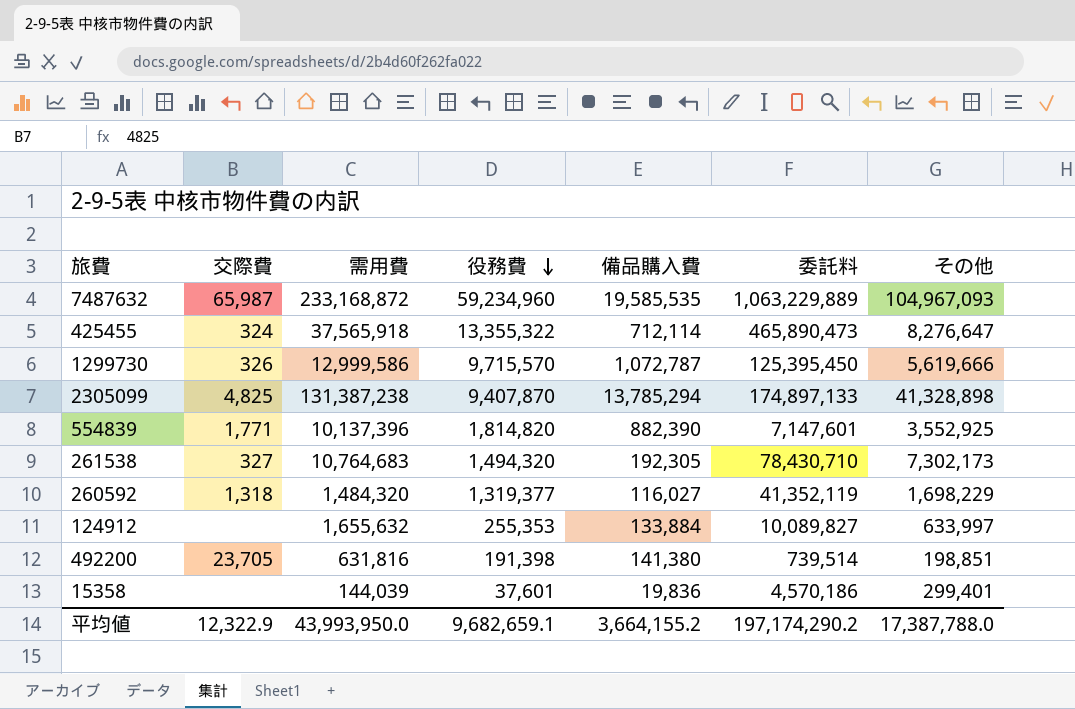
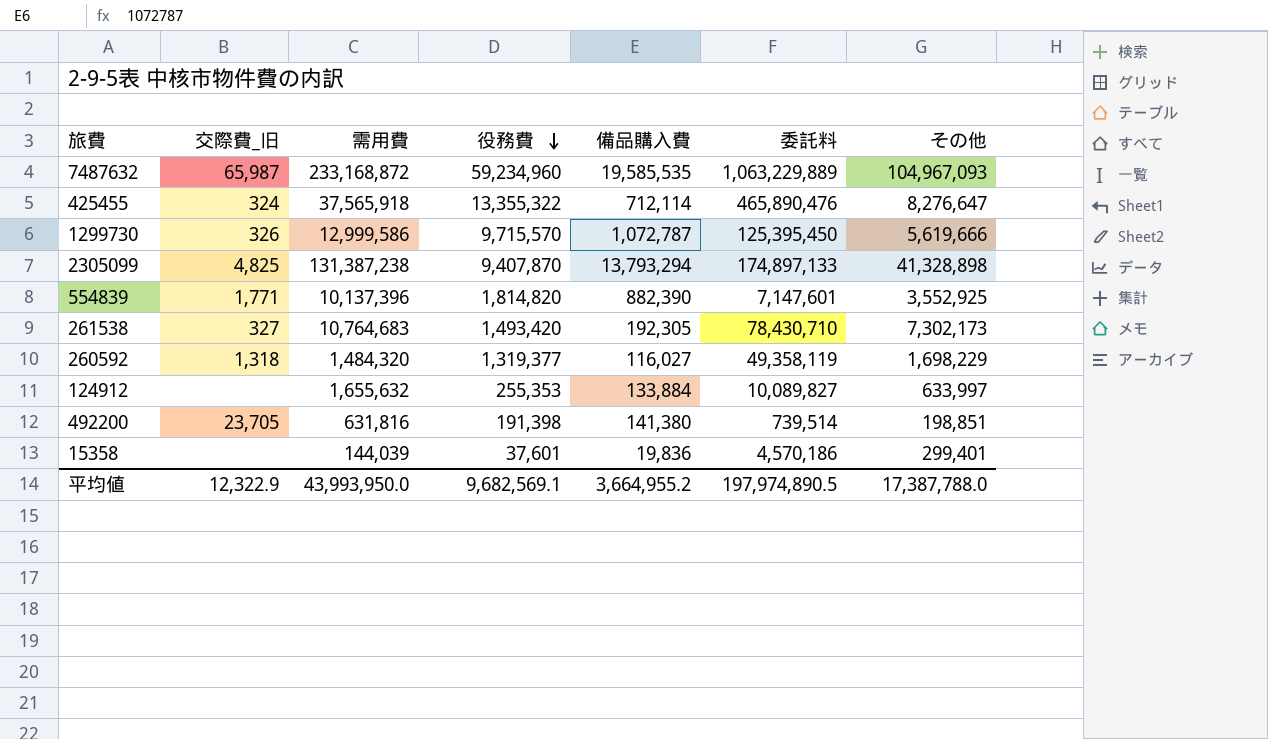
column name: 交際費 -> 交際費_旧
425455 | 委託料: 465,890,473 -> 465,890,476
2305099 | 備品購入費: 13,785,294 -> 13,793,294
261538 | 役務費: 1,494,320 -> 1,493,420
260592 | 委託料: 41,352,119 -> 49,358,119
平均値 | 役務費: 9,682,659.1 -> 9,682,569.1
平均値 | 備品購入費: 3,664,155.2 -> 3,664,955.2
平均値 | 委託料: 197,174,290.2 -> 197,974,890.5

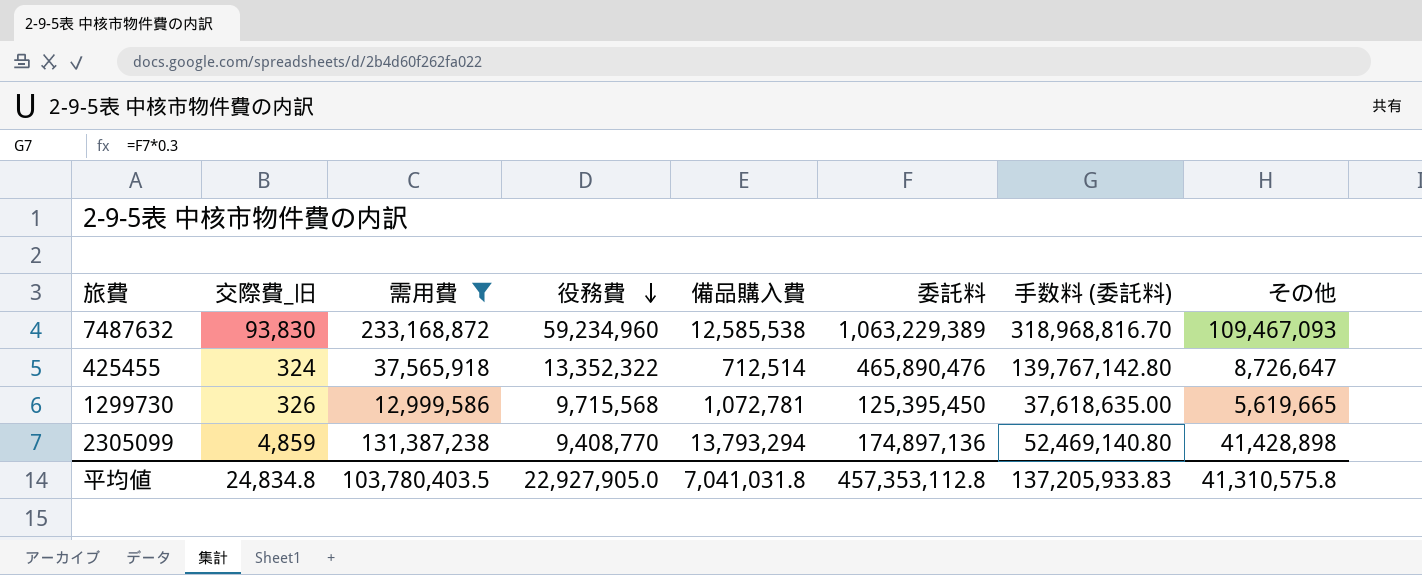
filter: none -> 需用費 >= 12,999,586
column 手数料 (委託料) | formula: none -> [委託料] * 0.3
7487632 | 交際費_旧: 65,987 -> 93,830
7487632 | 備品購入費: 19,585,535 -> 12,585,538
7487632 | 委託料: 1,063,229,889 -> 1,063,229,389
7487632 | その他: 104,967,093 -> 109,467,093
425455 | 役務費: 13,355,322 -> 13,352,322
425455 | 備品購入費: 712,114 -> 712,514
425455 | その他: 8,276,647 -> 8,726,647
1299730 | 役務費: 9,715,570 -> 9,715,568
1299730 | 備品購入費: 1,072,787 -> 1,072,781
1299730 | その他: 5,619,666 -> 5,619,665
2305099 | 交際費_旧: 4,825 -> 4,859
2305099 | 役務費: 9,407,870 -> 9,408,770
2305099 | 委託料: 174,897,133 -> 174,897,136
2305099 | その他: 41,328,898 -> 41,428,898
平均値 | 交際費_旧: 12,322.9 -> 24,834.8
平均値 | 需用費: 43,993,950.0 -> 103,780,403.5
平均値 | 役務費: 9,682,569.1 -> 22,927,905.0
平均値 | 備品購入費: 3,664,955.2 -> 7,041,031.8
平均値 | 委託料: 197,974,890.5 -> 457,353,112.8
平均値 | その他: 17,387,788.0 -> 41,310,575.8

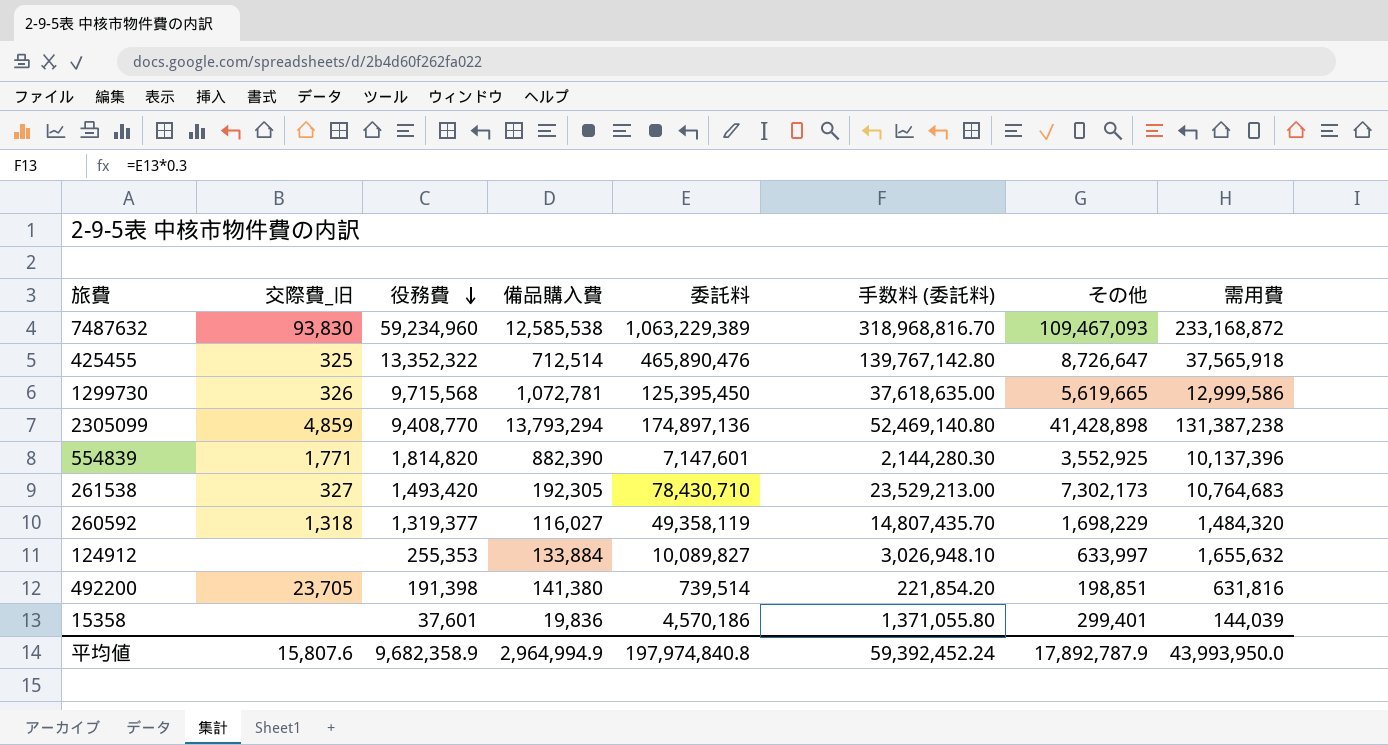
filter: 需用費 >= 12,999,586 -> none
column 需用費 | position: 3 -> 8
425455 | 交際費_旧: 324 -> 325
平均値 | 交際費_旧: 24,834.8 -> 15,807.6
平均値 | 役務費: 22,927,905.0 -> 9,682,358.9
平均値 | 備品購入費: 7,041,031.8 -> 2,964,994.9
平均値 | 委託料: 457,353,112.8 -> 197,974,840.8
平均値 | 手数料 (委託料): 137,205,933.83 -> 59,392,452.24
平均値 | その他: 41,310,575.8 -> 17,892,787.9
平均値 | 需用費: 103,780,403.5 -> 43,993,950.0

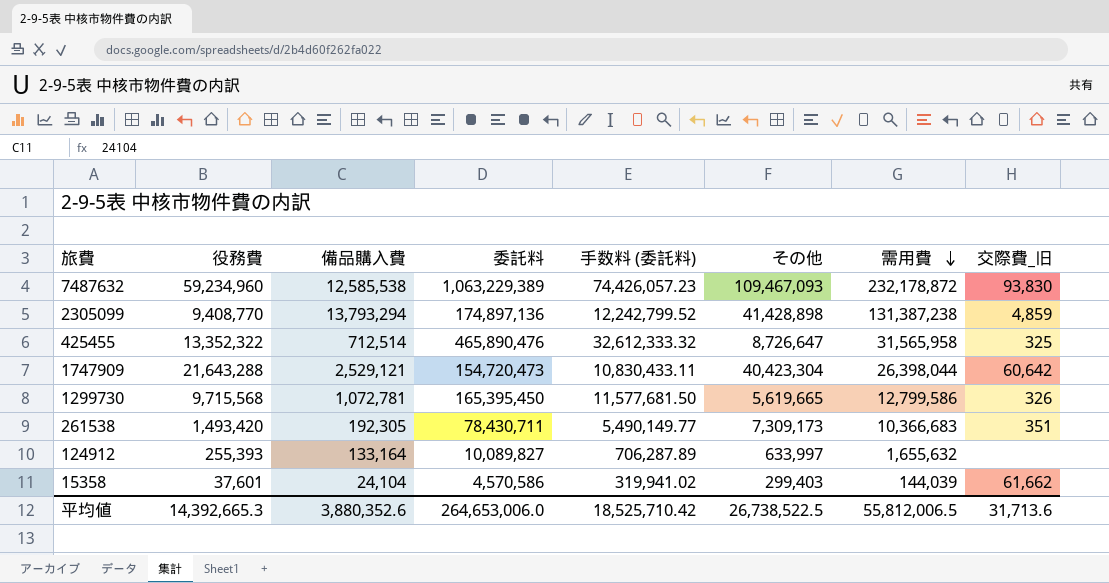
row order: 役務費 descending -> 需用費 descending
column 手数料 (委託料) | formula: [委託料] * 0.3 -> [委託料] * 0.07
column 交際費_旧 | position: 2 -> 8
row 554839: 1,771 | 1,814,820 | 882,390 | 7,147,601 | 2,144,280.30 | 3,552,925 | 10,137,396 -> none
row 260592: 1,318 | 1,319,377 | 116,027 | 49,358,119 | 14,807,435.70 | 1,698,229 | 1,484,320 -> none
row 492200: 23,705 | 191,398 | 141,380 | 739,514 | 221,854.20 | 198,851 | 631,816 -> none
7487632 | 需用費: 233,168,872 -> 232,178,872
425455 | 需用費: 37,565,918 -> 31,565,958
row 1747909: none -> 21,643,288 | 2,529,121 | 154,720,473 | 10,830,433.11 | 40,423,304 | 26,398,044 | 60,642
1299730 | 委託料: 125,395,450 -> 165,395,450
1299730 | 需用費: 12,999,586 -> 12,799,586
261538 | 委託料: 78,430,710 -> 78,430,711
261538 | その他: 7,302,173 -> 7,309,173
261538 | 需用費: 10,764,683 -> 10,366,683
261538 | 交際費_旧: 327 -> 351
124912 | 役務費: 255,353 -> 255,393
124912 | 備品購入費: 133,884 -> 133,164
15358 | 備品購入費: 19,836 -> 24,104
15358 | 委託料: 4,570,186 -> 4,570,586
15358 | その他: 299,401 -> 299,403
15358 | 交際費_旧: none -> 61,662
平均値 | 役務費: 9,682,358.9 -> 14,392,665.3
平均値 | 備品購入費: 2,964,994.9 -> 3,880,352.6
平均値 | 委託料: 197,974,840.8 -> 264,653,006.0
平均値 | 手数料 (委託料): 59,392,452.24 -> 18,525,710.42
平均値 | その他: 17,892,787.9 -> 26,738,522.5
平均値 | 需用費: 43,993,950.0 -> 55,812,006.5
平均値 | 交際費_旧: 15,807.6 -> 31,713.6

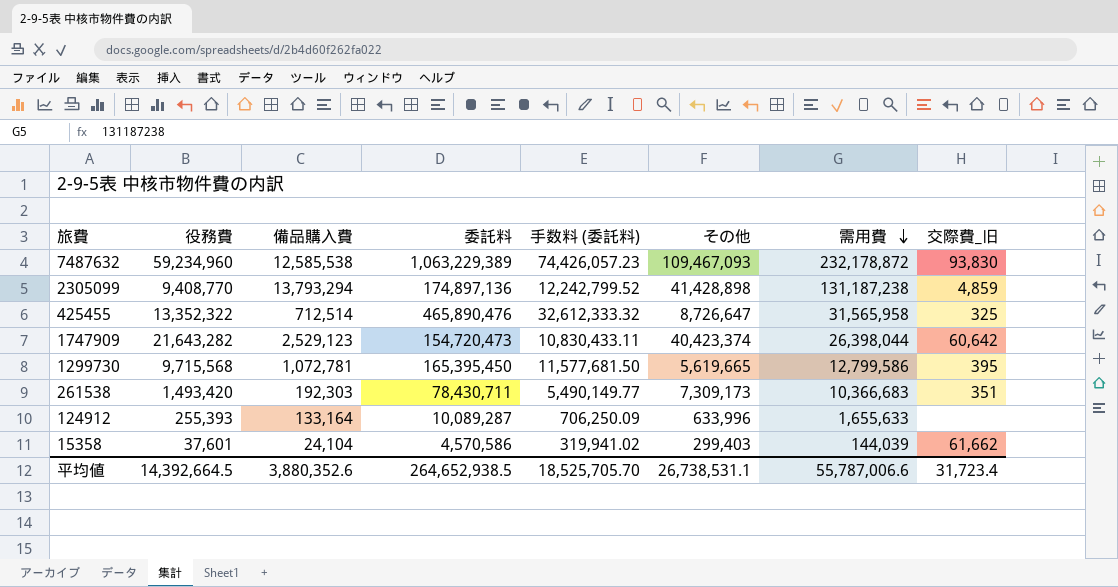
2305099 | 需用費: 131,387,238 -> 131,187,238
1747909 | 役務費: 21,643,288 -> 21,643,282
1747909 | 備品購入費: 2,529,121 -> 2,529,123
1747909 | その他: 40,423,304 -> 40,423,374
1299730 | 交際費_旧: 326 -> 395
261538 | 備品購入費: 192,305 -> 192,303
124912 | 委託料: 10,089,827 -> 10,089,287
124912 | 手数料 (委託料): 706,287.89 -> 706,250.09
124912 | その他: 633,997 -> 633,996
124912 | 需用費: 1,655,632 -> 1,655,633
平均値 | 役務費: 14,392,665.3 -> 14,392,664.5
平均値 | 委託料: 264,653,006.0 -> 264,652,938.5
平均値 | 手数料 (委託料): 18,525,710.42 -> 18,525,705.70
平均値 | その他: 26,738,522.5 -> 26,738,531.1
平均値 | 需用費: 55,812,006.5 -> 55,787,006.6
平均値 | 交際費_旧: 31,713.6 -> 31,723.4

